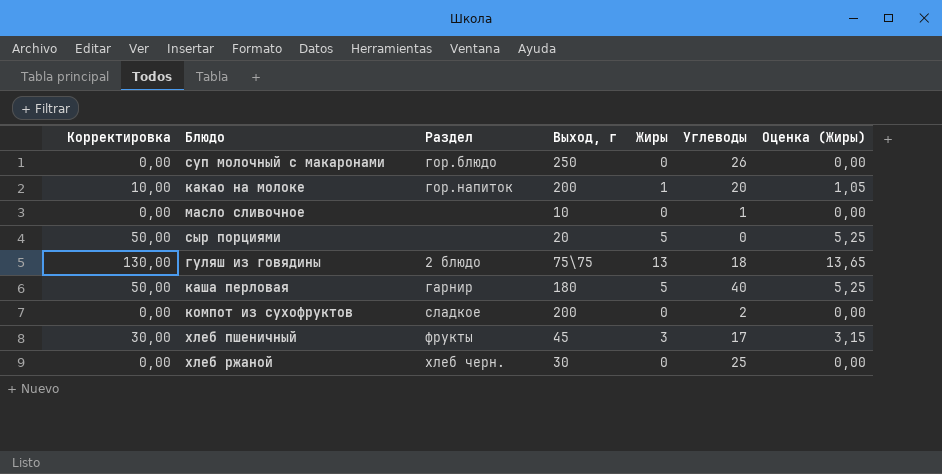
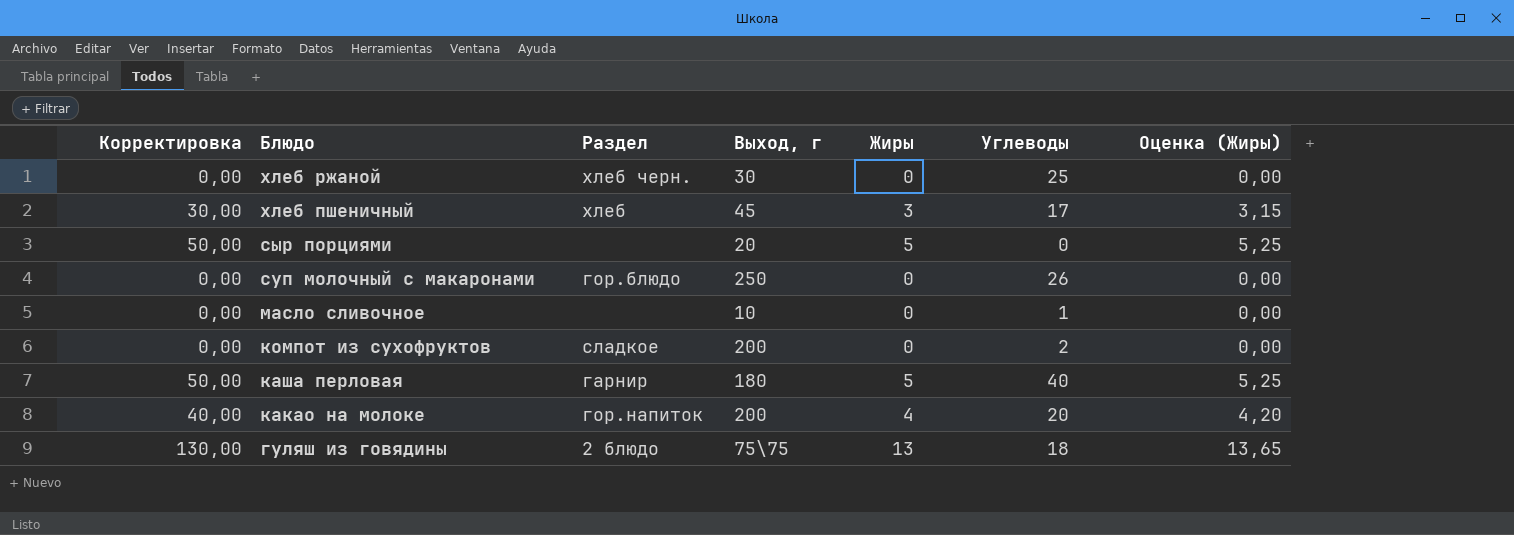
row order: none -> Блюдо descending
хлеб пшеничный | Раздел: фрукты -> хлеб
какао на молоке | Корректировка: 10,00 -> 40,00
какао на молоке | Жиры: 1 -> 4
какао на молоке | Оценка (Жиры): 1,05 -> 4,20

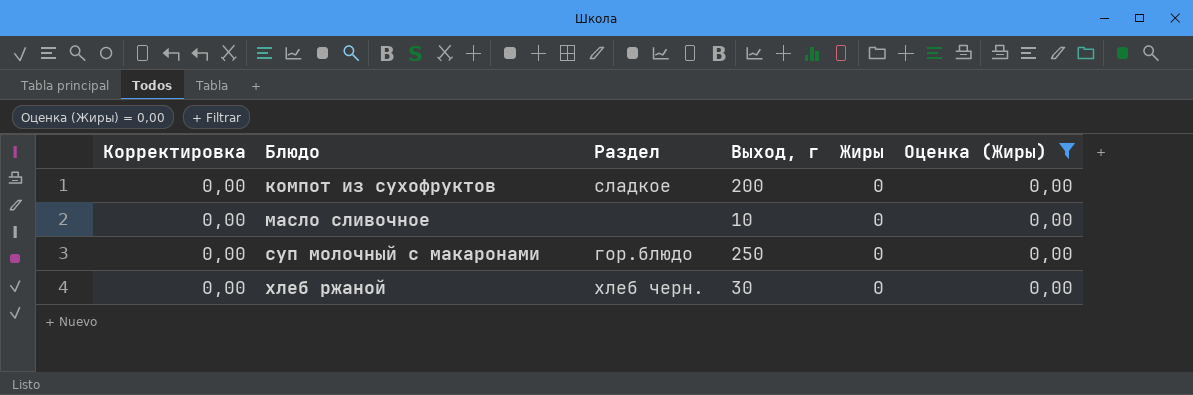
filter: none -> Оценка (Жиры) = 0,00
row order: Блюдо descending -> Блюдо ascending
column Углеводы | position: 6 -> none

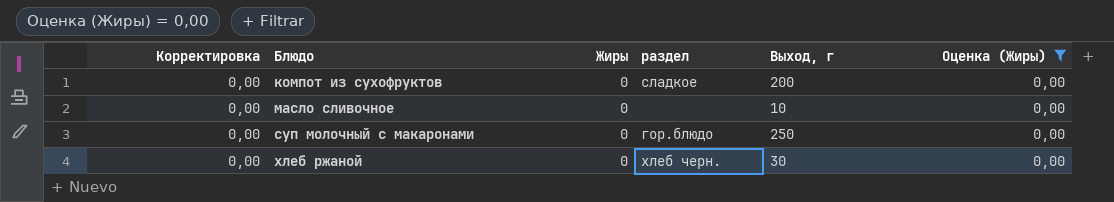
column Жиры | position: 5 -> 3
column name: Раздел -> раздел

